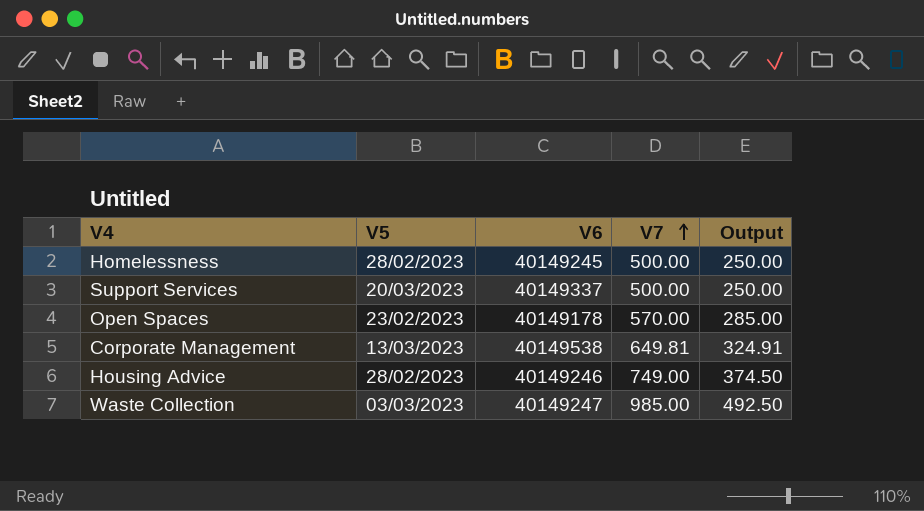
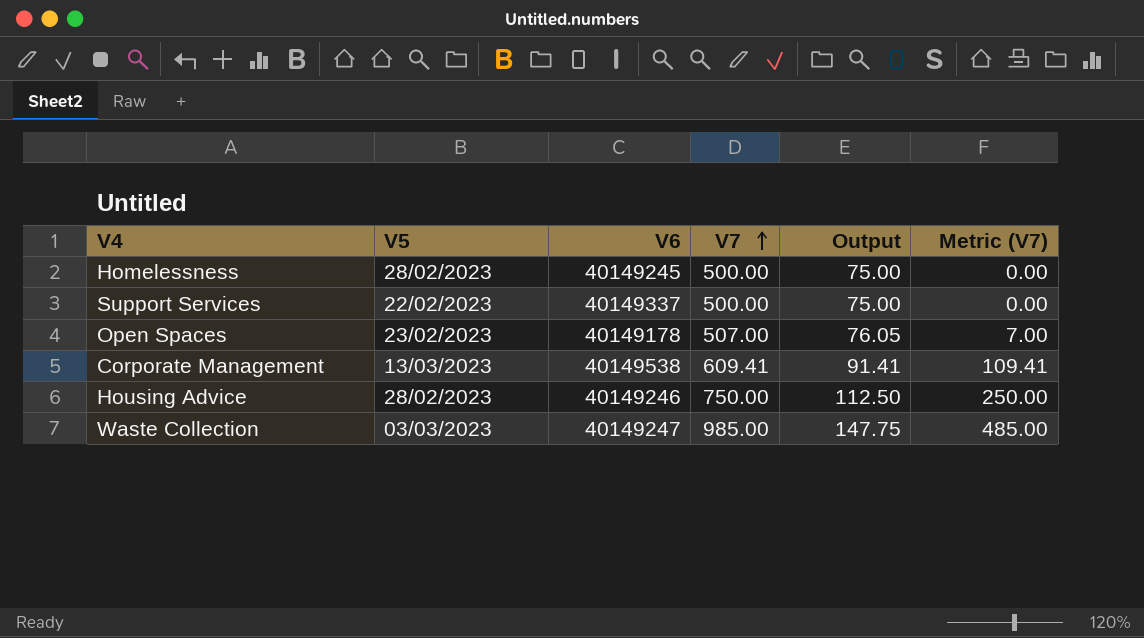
column Output | formula: [V7] * 0.5 -> [V7] * 0.15
column Metric (V7) | formula: none -> [V7] - 500
Support Services | V5: 20/03/2023 -> 22/02/2023
Open Spaces | V7: 570.00 -> 507.00
Corporate Management | V7: 649.81 -> 609.41
Housing Advice | V7: 749.00 -> 750.00

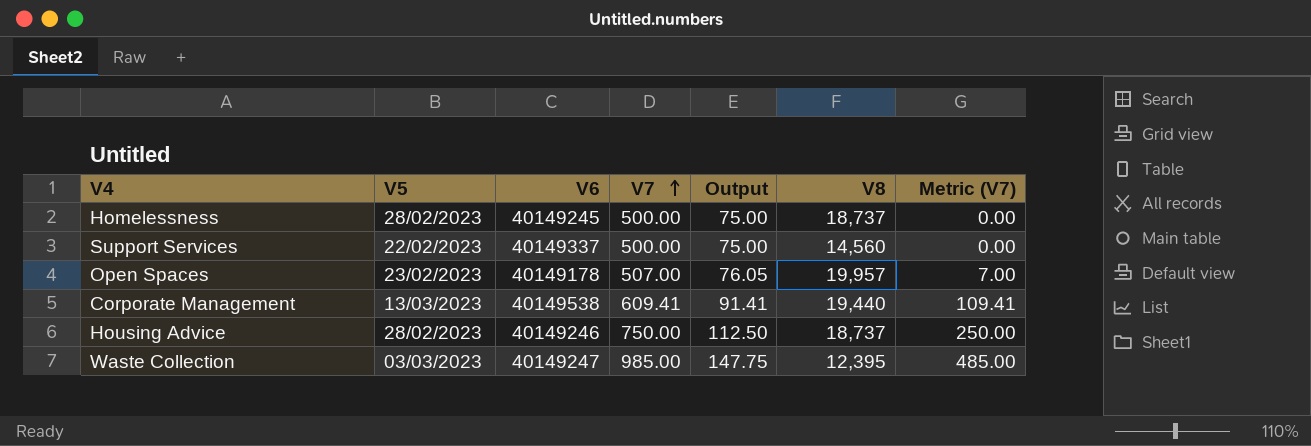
column V8 | position: none -> 6

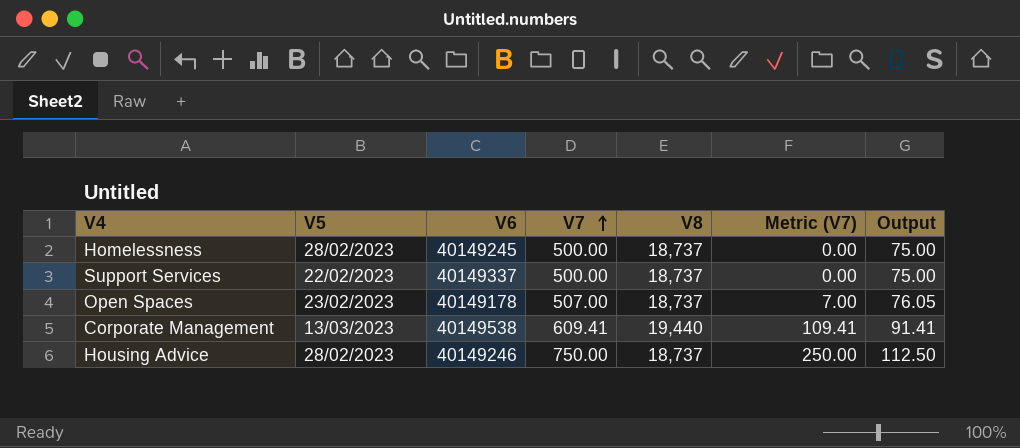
column Output | position: 5 -> 7
row Waste Collection: 03/03/2023 | 40149247 | 985.00 | 147.75 | 12,395 | 485.00 -> none
Support Services | V8: 14,560 -> 18,737
Open Spaces | V8: 19,957 -> 18,737

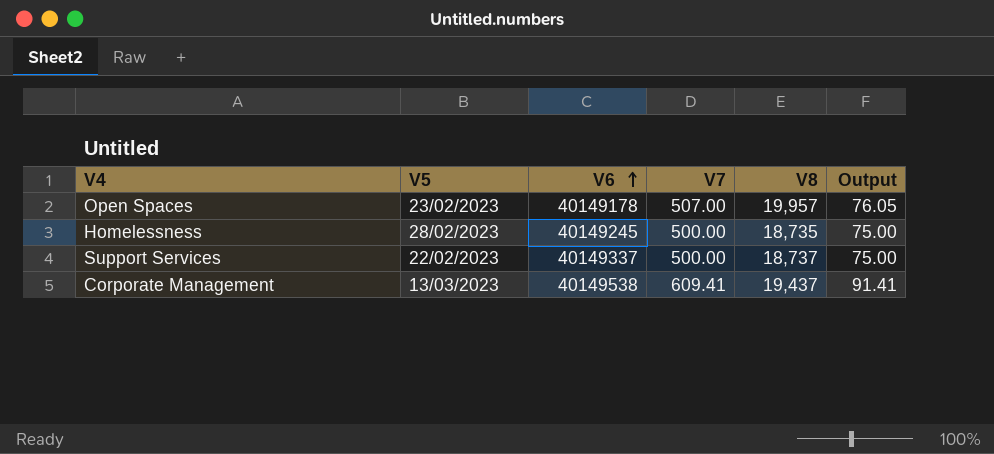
row order: V7 ascending -> V6 ascending
column Metric (V7) | formula: [V7] - 500 -> none
row Housing Advice: 28/02/2023 | 40149246 | 750.00 | 18,737 | 250.00 | 112.50 -> none
Open Spaces | V8: 18,737 -> 19,957
Homelessness | V8: 18,737 -> 18,735
Corporate Management | V8: 19,440 -> 19,437

